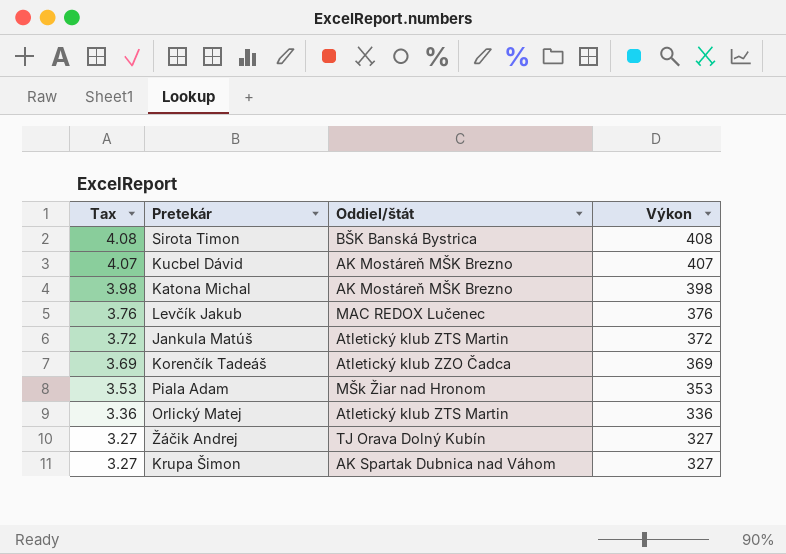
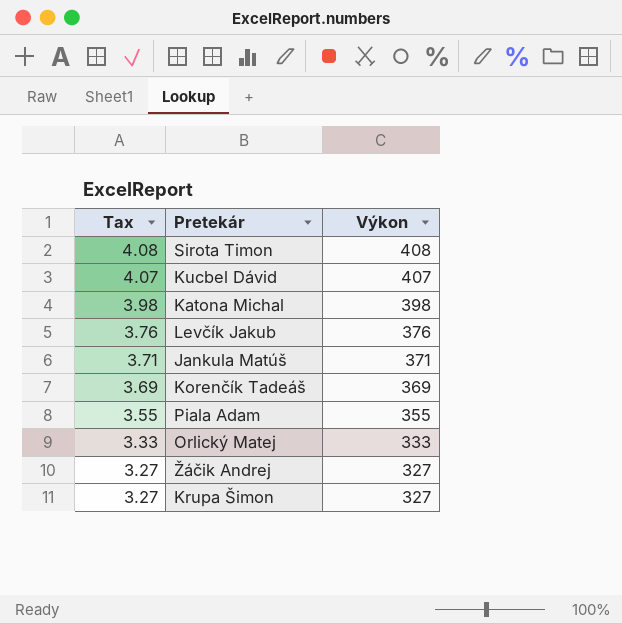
column Oddiel/štát | position: 3 -> none
Jankula Matúš | Tax: 3.72 -> 3.71
Jankula Matúš | Výkon: 372 -> 371
Piala Adam | Tax: 3.53 -> 3.55
Piala Adam | Výkon: 353 -> 355
Orlický Matej | Tax: 3.36 -> 3.33
Orlický Matej | Výkon: 336 -> 333

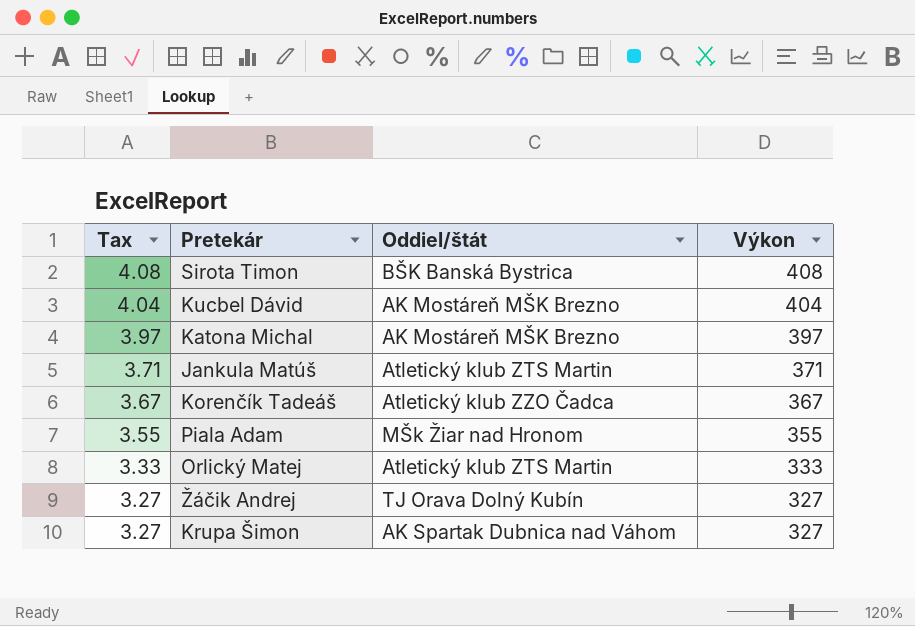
column Oddiel/štát | position: none -> 3
row Levčík Jakub: 3.76 | 376 -> none
Kucbel Dávid | Tax: 4.07 -> 4.04
Kucbel Dávid | Výkon: 407 -> 404
Katona Michal | Tax: 3.98 -> 3.97
Katona Michal | Výkon: 398 -> 397
Korenčík Tadeáš | Tax: 3.69 -> 3.67
Korenčík Tadeáš | Výkon: 369 -> 367

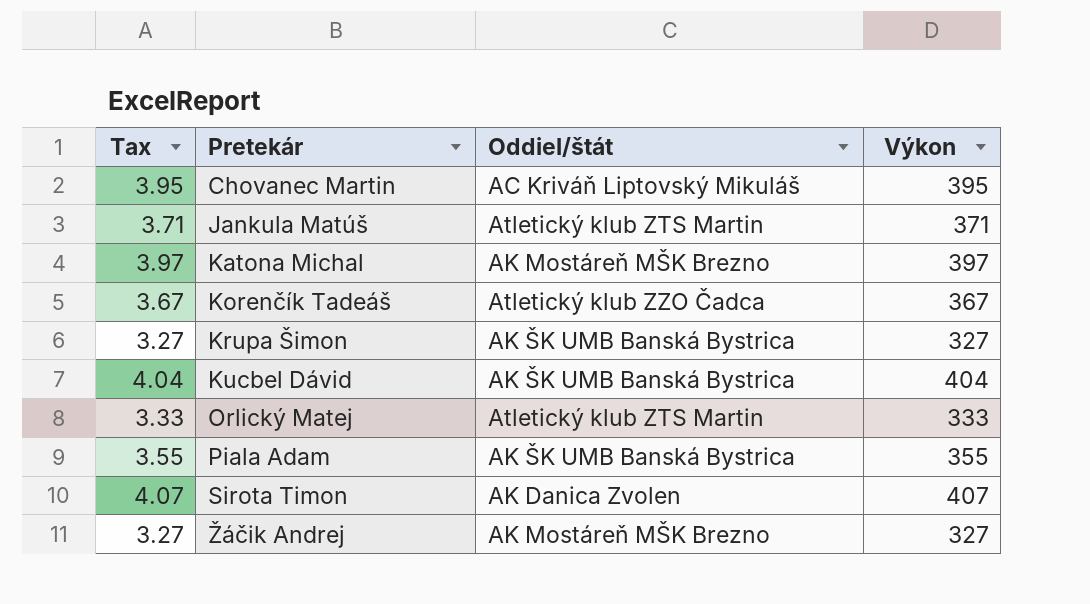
row order: Tax descending -> Pretekár ascending
row Chovanec Martin: none -> 3.95 | AC Kriváň Liptovský Mikuláš | 395
Krupa Šimon | Oddiel/štát: AK Spartak Dubnica nad Váhom -> AK ŠK UMB Banská Bystrica
Kucbel Dávid | Oddiel/štát: AK Mostáreň MŠK Brezno -> AK ŠK UMB Banská Bystrica
Piala Adam | Oddiel/štát: MŠk Žiar nad Hronom -> AK ŠK UMB Banská Bystrica
Sirota Timon | Tax: 4.08 -> 4.07
Sirota Timon | Oddiel/štát: BŠK Banská Bystrica -> AK Danica Zvolen
Sirota Timon | Výkon: 408 -> 407
Žáčik Andrej | Oddiel/štát: TJ Orava Dolný Kubín -> AK Mostáreň MŠK Brezno

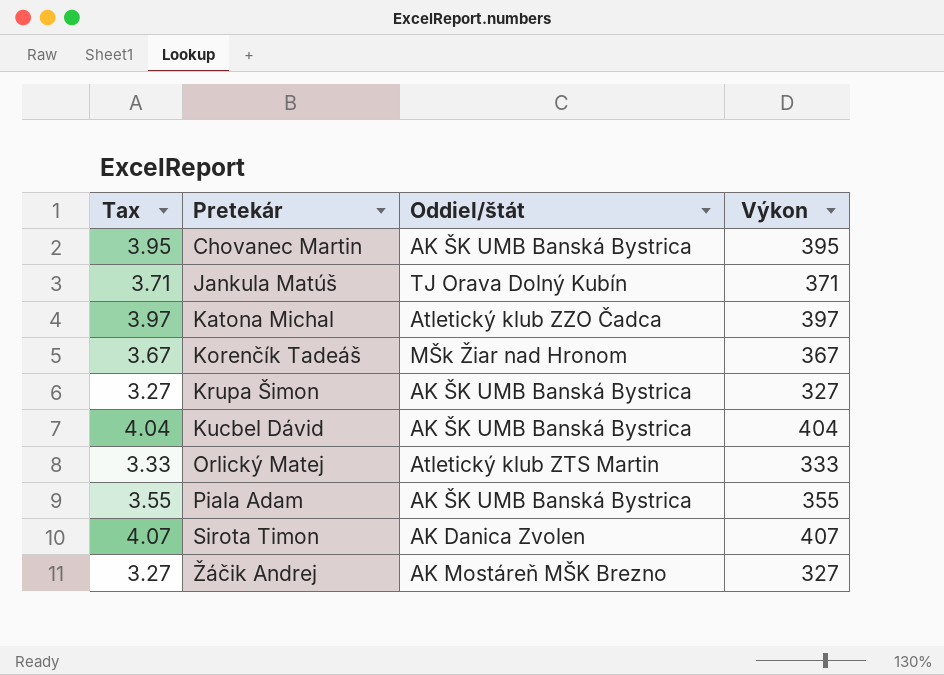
Chovanec Martin | Oddiel/štát: AC Kriváň Liptovský Mikuláš -> AK ŠK UMB Banská Bystrica
Jankula Matúš | Oddiel/štát: Atletický klub ZTS Martin -> TJ Orava Dolný Kubín
Katona Michal | Oddiel/štát: AK Mostáreň MŠK Brezno -> Atletický klub ZZO Čadca
Korenčík Tadeáš | Oddiel/štát: Atletický klub ZZO Čadca -> MŠk Žiar nad Hronom

